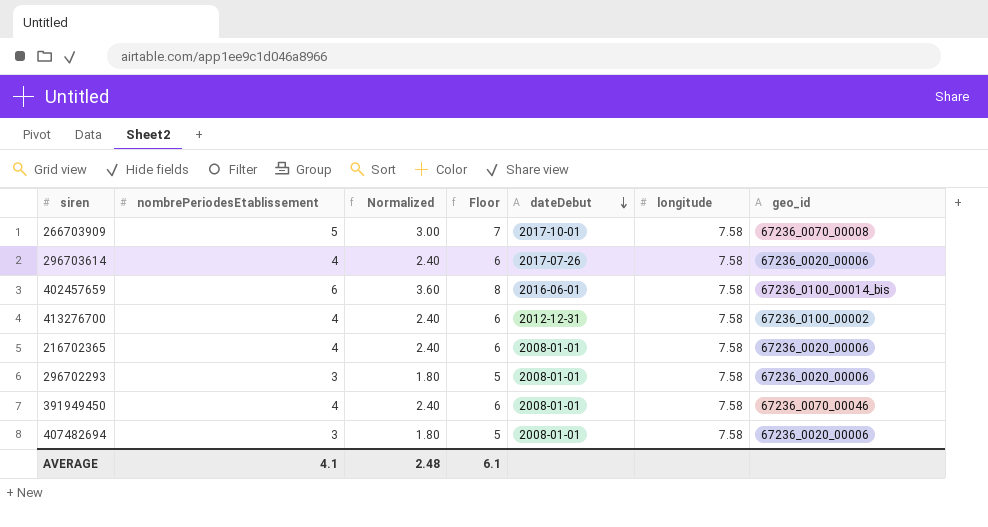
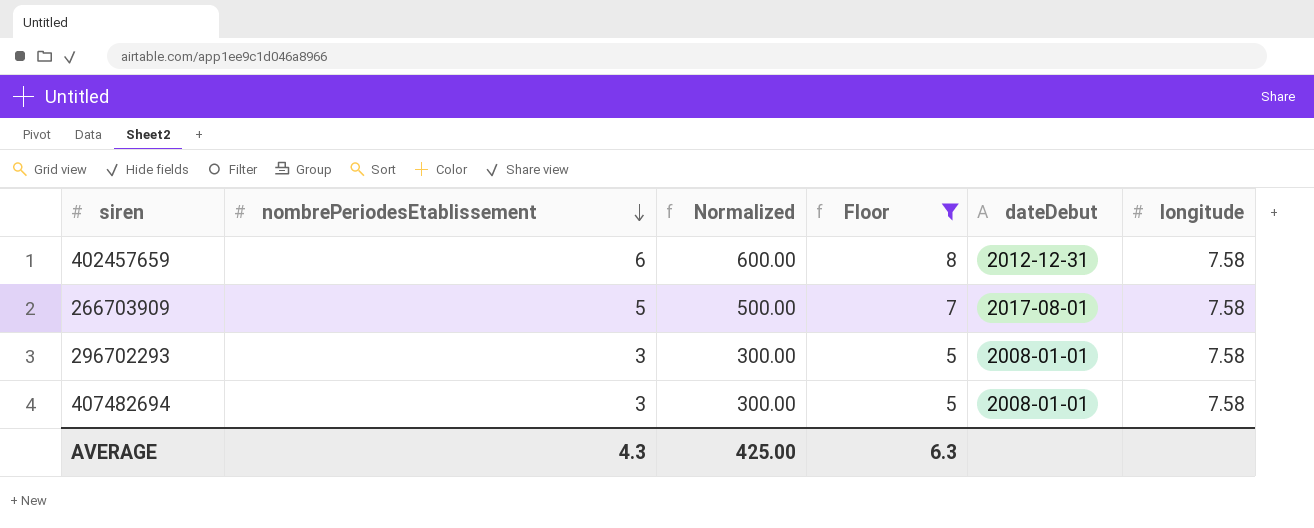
filter: none -> Floor != 6
row order: dateDebut descending -> nombrePeriodesEtablissement descending
column geo_id | position: 7 -> none
column Normalized | formula: [nombrePeriodesEtablissement] * 0.6 -> [nombrePeriodesEtablissement] * 100
402457659 | dateDebut: 2016-06-01 -> 2012-12-31
266703909 | dateDebut: 2017-10-01 -> 2017-08-01
AVERAGE | nombrePeriodesEtablissement: 4.1 -> 4.3
AVERAGE | Normalized: 2.48 -> 425.00
AVERAGE | Floor: 6.1 -> 6.3

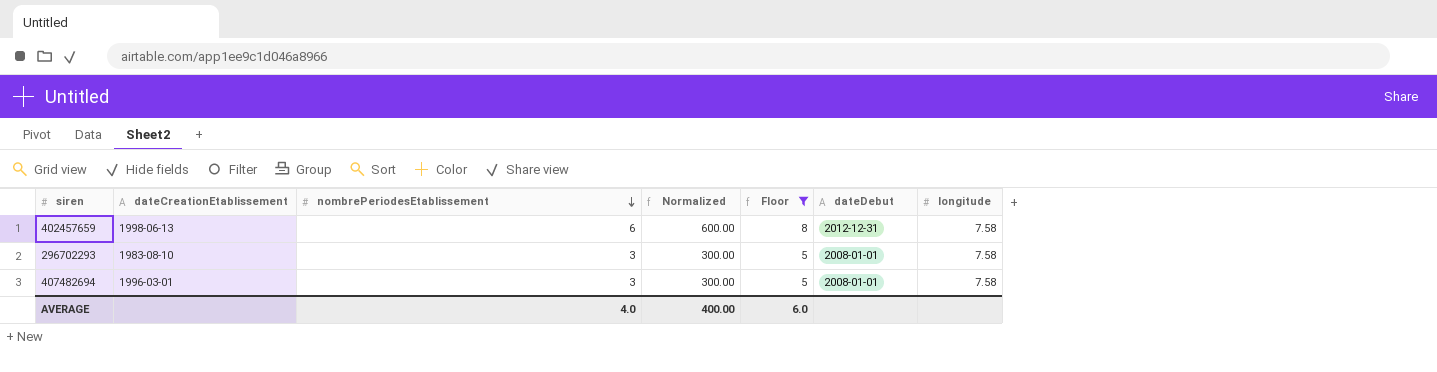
column dateCreationEtablissement | position: none -> 2
row 266703909: 5 | 500.00 | 7 | 2017-08-01 | 7.58 -> none
AVERAGE | nombrePeriodesEtablissement: 4.3 -> 4.0
AVERAGE | Normalized: 425.00 -> 400.00
AVERAGE | Floor: 6.3 -> 6.0

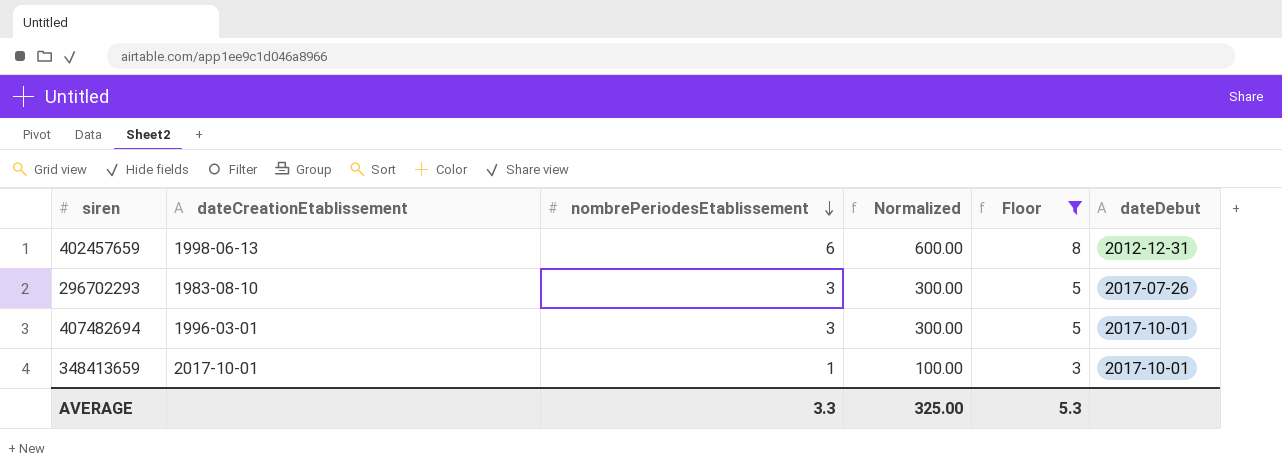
column longitude | position: 7 -> none
296702293 | dateDebut: 2008-01-01 -> 2017-07-26
407482694 | dateDebut: 2008-01-01 -> 2017-10-01
row 348413659: none -> 2017-10-01 | 1 | 100.00 | 3 | 2017-10-01
AVERAGE | nombrePeriodesEtablissement: 4.0 -> 3.3
AVERAGE | Normalized: 400.00 -> 325.00
AVERAGE | Floor: 6.0 -> 5.3

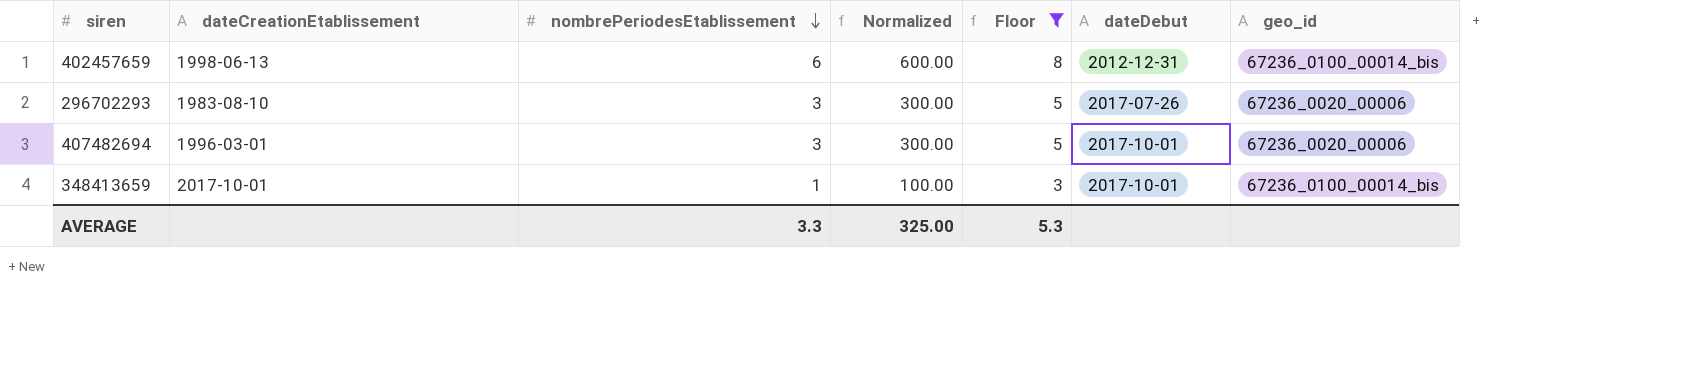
column geo_id | position: none -> 7

